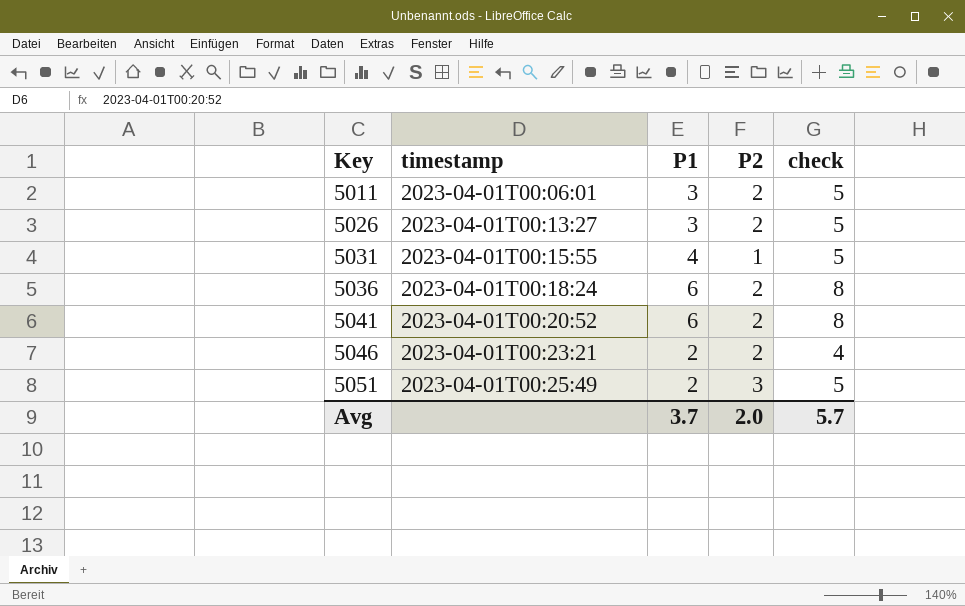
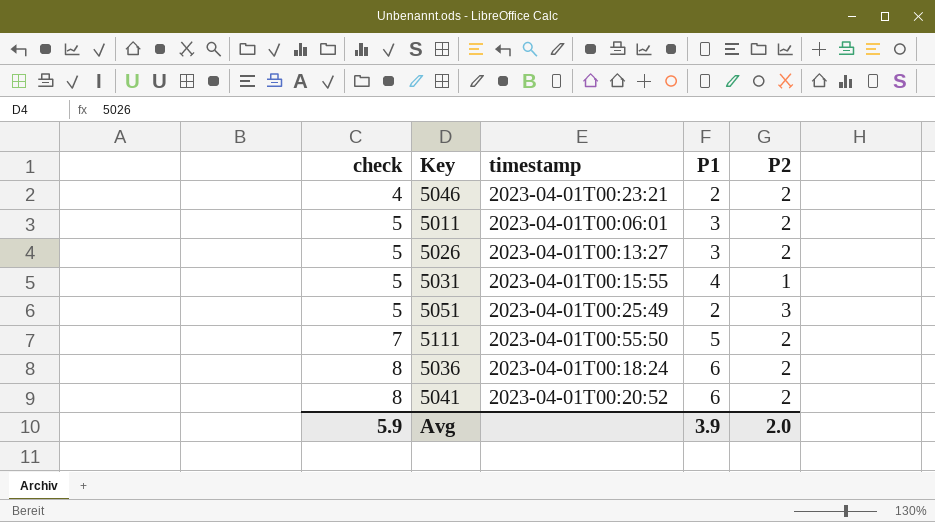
row order: Key ascending -> check ascending
column check | position: 5 -> 1
row 5111: none -> 7 | 2023-04-01T00:55:50 | 5 | 2
Avg | check: 5.7 -> 5.9
Avg | P1: 3.7 -> 3.9

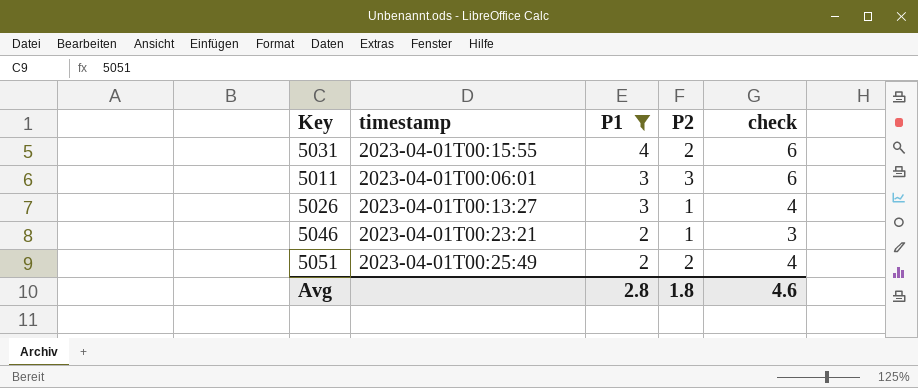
filter: none -> P1 <= 4
row order: check ascending -> P1 descending
column check | position: 1 -> 5
5031 | P2: 1 -> 2
5031 | check: 5 -> 6
5011 | P2: 2 -> 3
5011 | check: 5 -> 6
5026 | P2: 2 -> 1
5026 | check: 5 -> 4
5046 | P2: 2 -> 1
5046 | check: 4 -> 3
5051 | P2: 3 -> 2
5051 | check: 5 -> 4
Avg | P1: 3.9 -> 2.8
Avg | P2: 2.0 -> 1.8
Avg | check: 5.9 -> 4.6

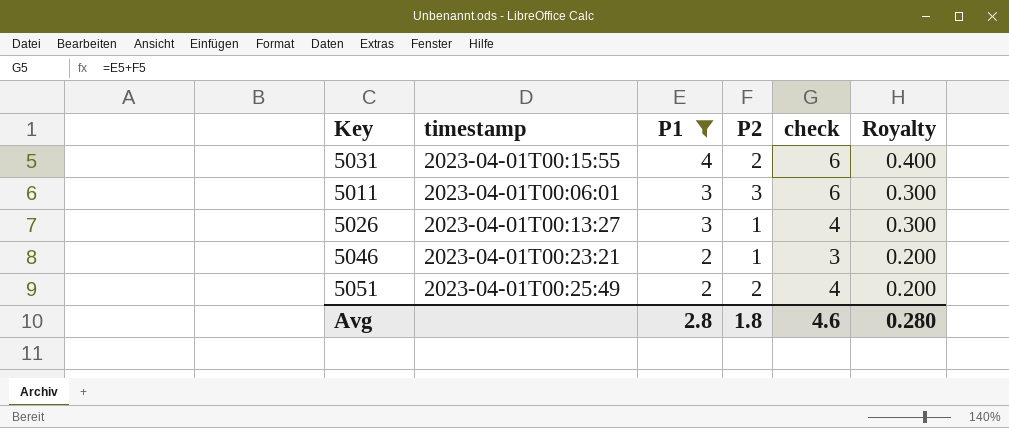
column Royalty | formula: none -> [P1] * 0.1

